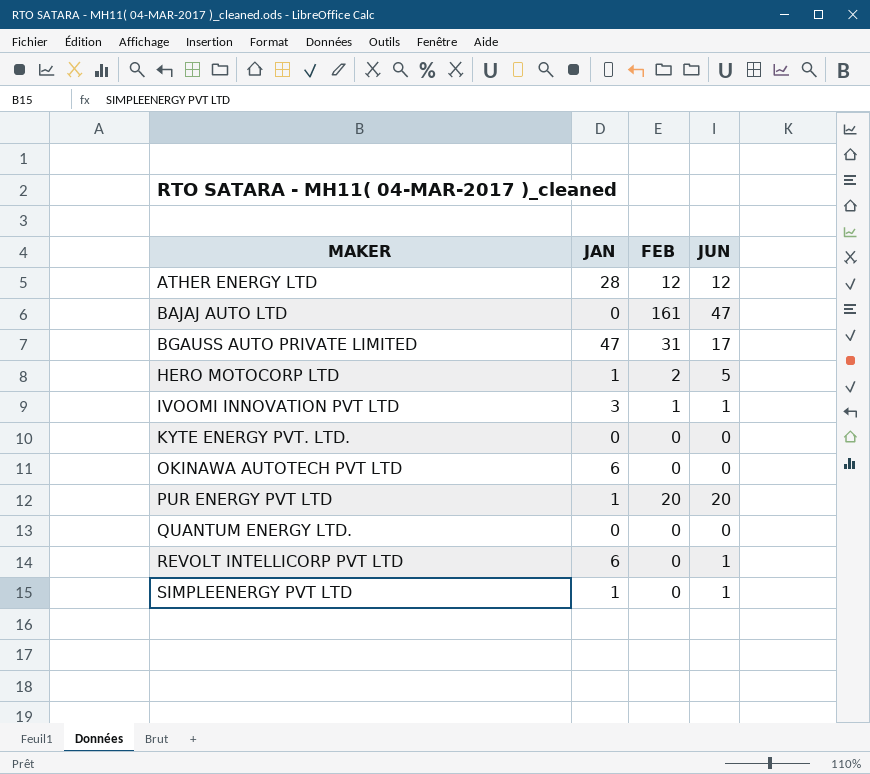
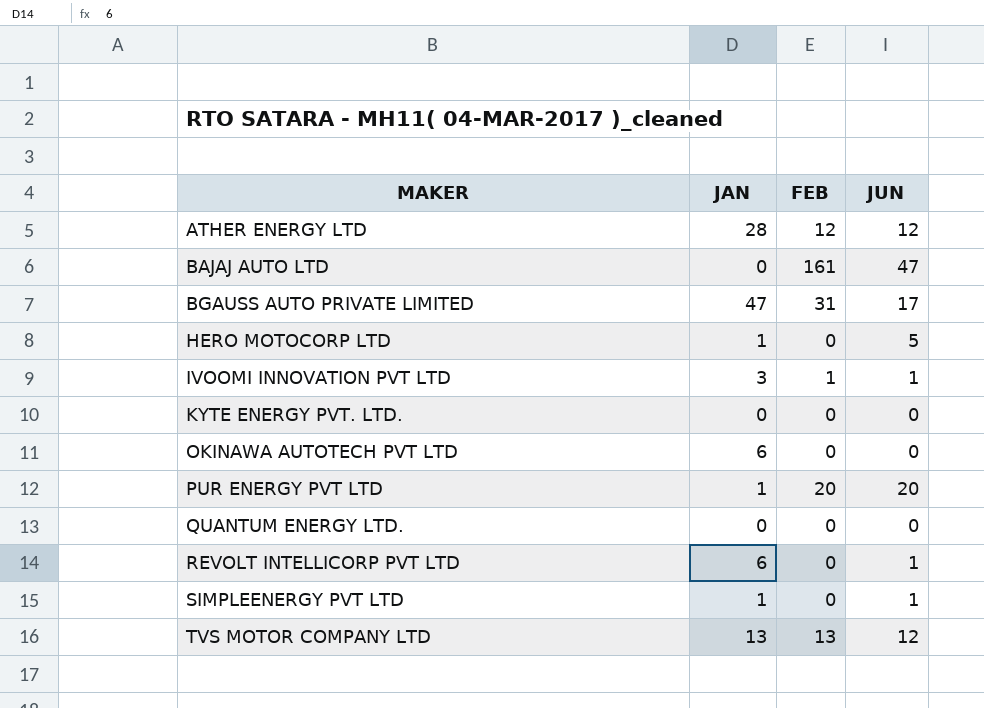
HERO MOTOCORP LTD | FEB: 2 -> 0
row TVS MOTOR COMPANY LTD: none -> 13 | 13 | 12

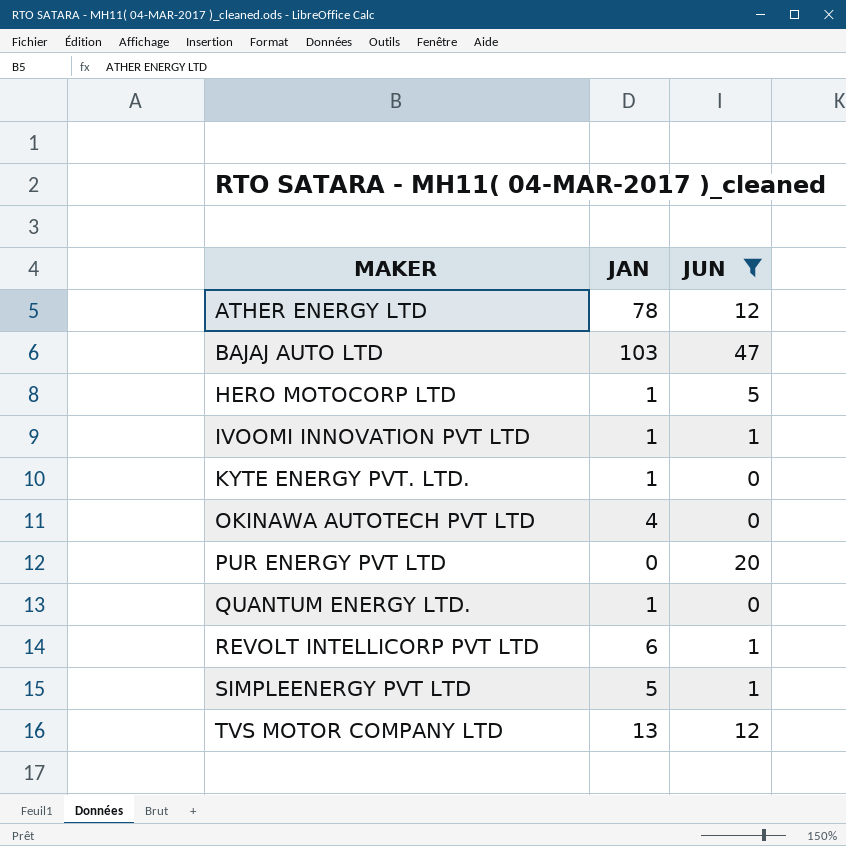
filter: none -> JUN != 17
column FEB | position: 3 -> none
ATHER ENERGY LTD | JAN: 28 -> 78
BAJAJ AUTO LTD | JAN: 0 -> 103
IVOOMI INNOVATION PVT LTD | JAN: 3 -> 1
KYTE ENERGY PVT. LTD. | JAN: 0 -> 1
OKINAWA AUTOTECH PVT LTD | JAN: 6 -> 4
PUR ENERGY PVT LTD | JAN: 1 -> 0
QUANTUM ENERGY LTD. | JAN: 0 -> 1
SIMPLEENERGY PVT LTD | JAN: 1 -> 5

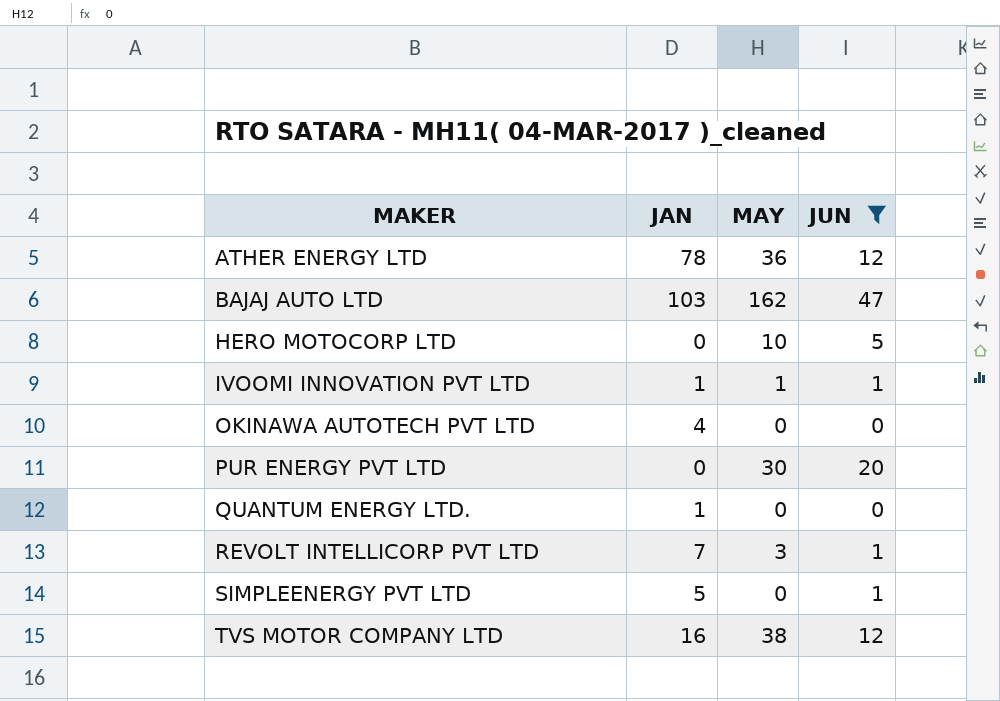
column MAY | position: none -> 3
row KYTE ENERGY PVT. LTD.: 1 | 0 -> none
HERO MOTOCORP LTD | JAN: 1 -> 0
REVOLT INTELLICORP PVT LTD | JAN: 6 -> 7
TVS MOTOR COMPANY LTD | JAN: 13 -> 16

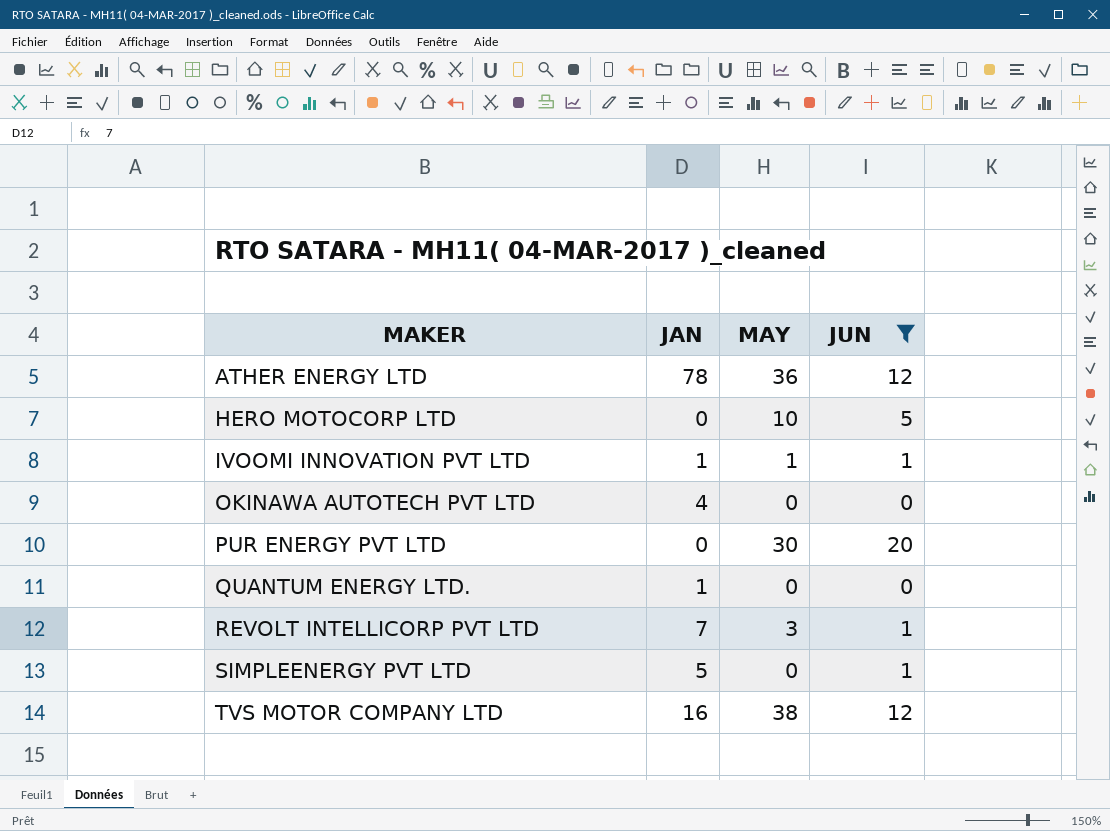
row BAJAJ AUTO LTD: 103 | 162 | 47 -> none

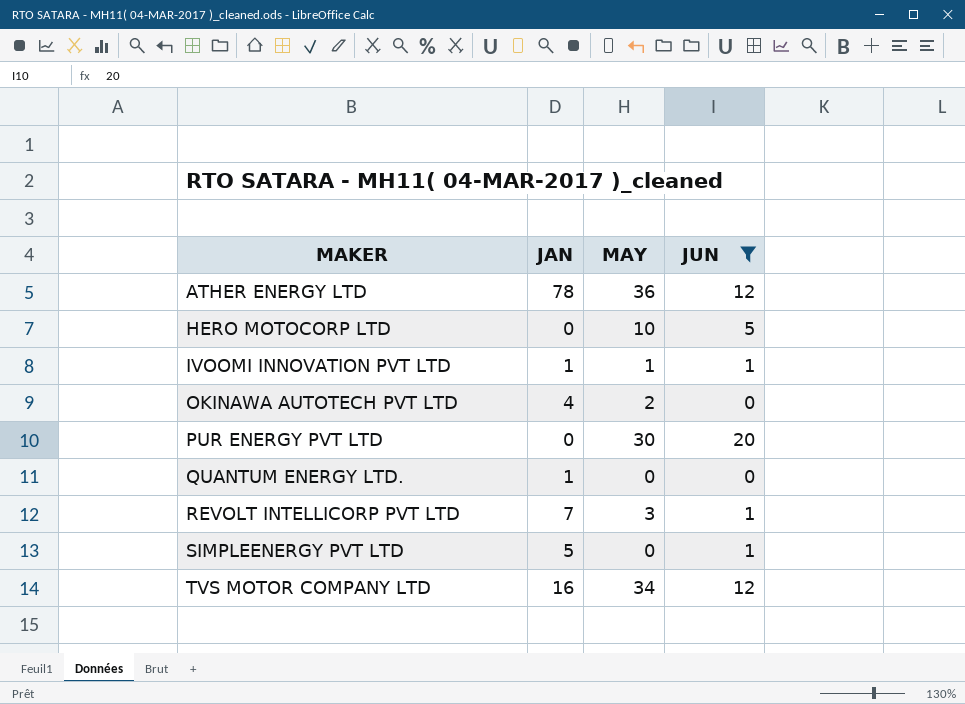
OKINAWA AUTOTECH PVT LTD | MAY: 0 -> 2
TVS MOTOR COMPANY LTD | MAY: 38 -> 34

